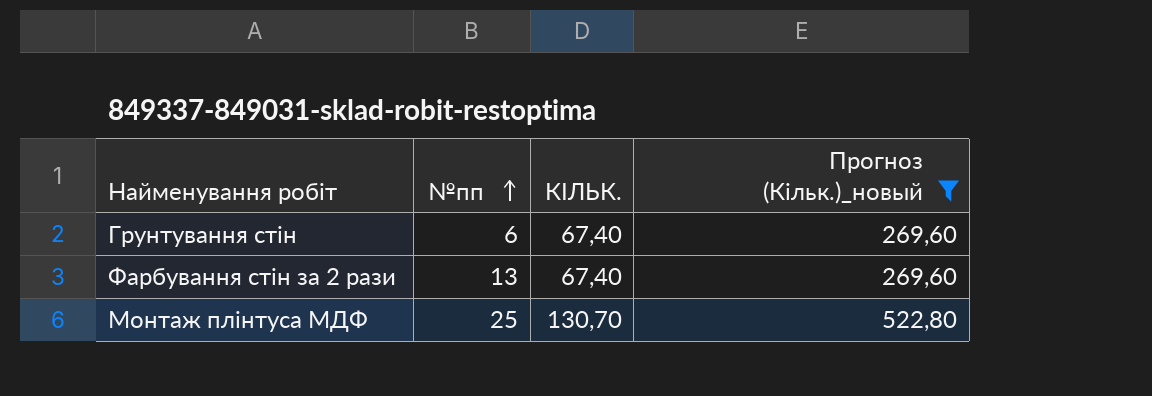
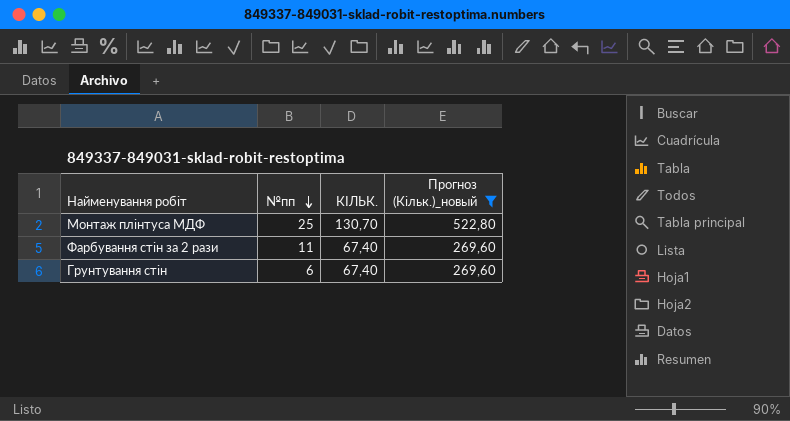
row order: №пп ascending -> №пп descending
Фарбування стін за 2 рази | №пп: 13 -> 11

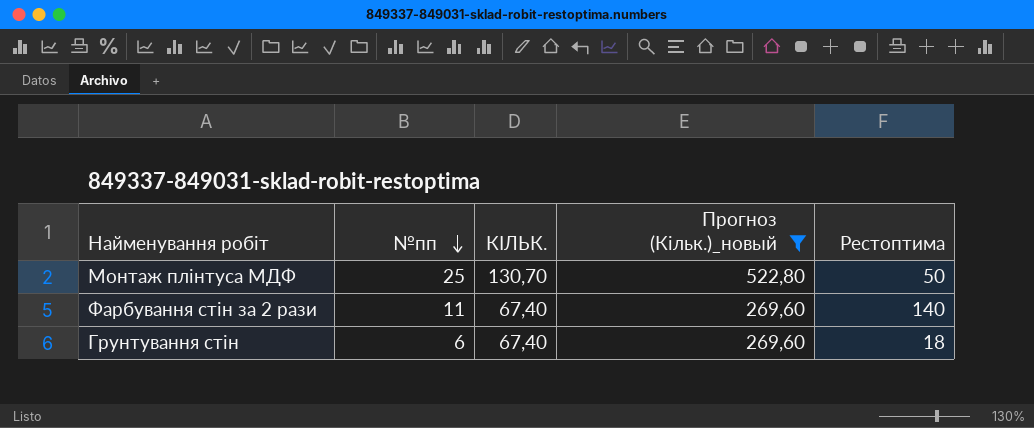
column Рестоптима | position: none -> 5

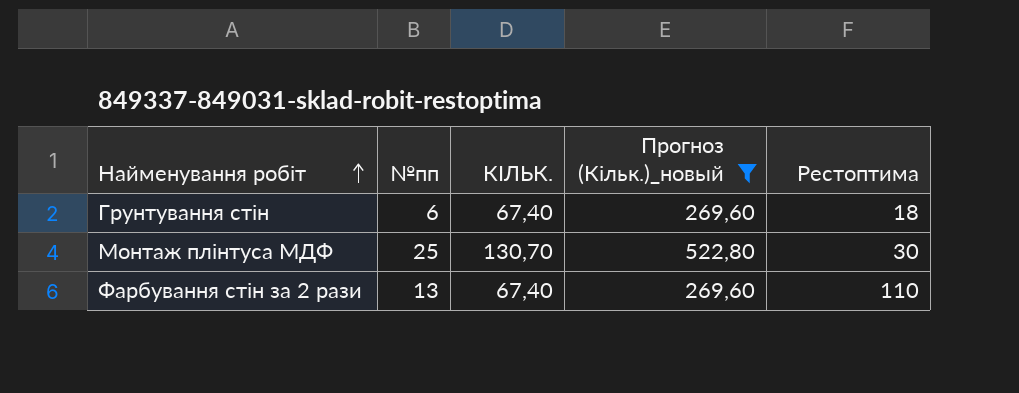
row order: №пп descending -> Найменування робіт ascending
Монтаж плінтуса МДФ | Рестоптима: 50 -> 30
Фарбування стін за 2 рази | №пп: 11 -> 13
Фарбування стін за 2 рази | Рестоптима: 140 -> 110

